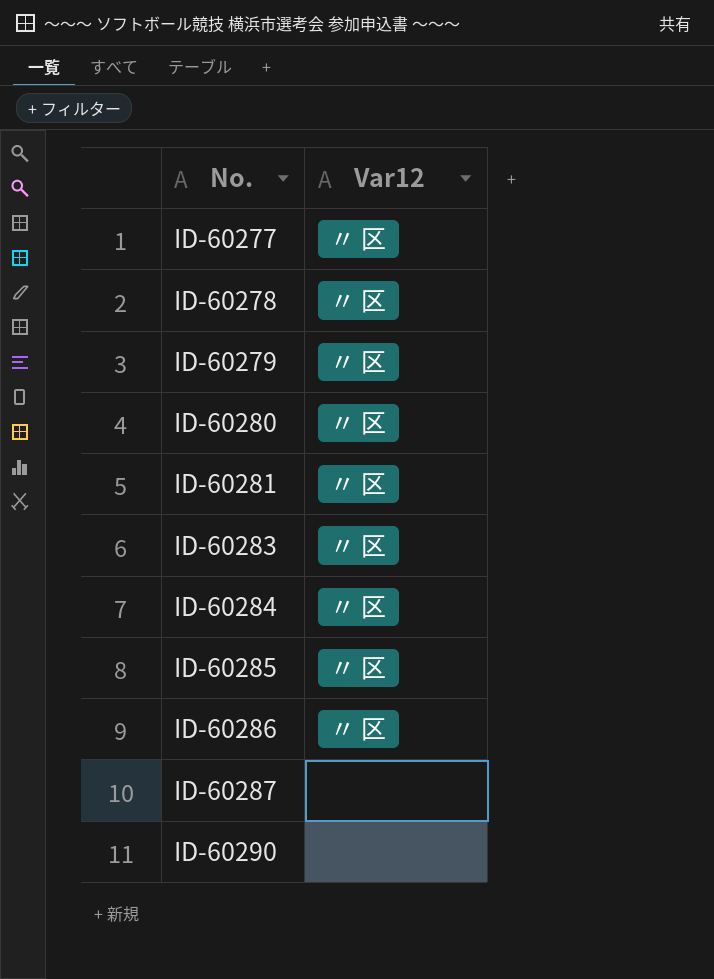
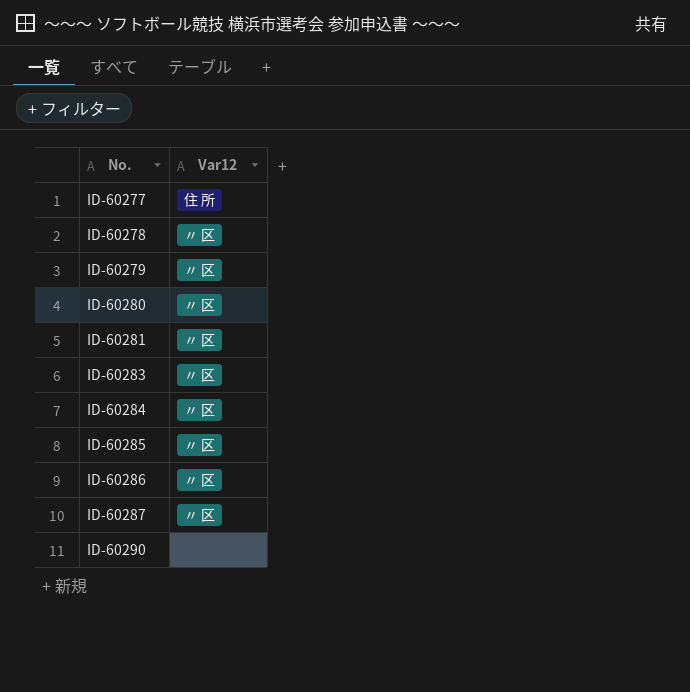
ID-60277 | Var12: 〃 区 -> 住 所
ID-60287 | Var12: none -> 〃 区

